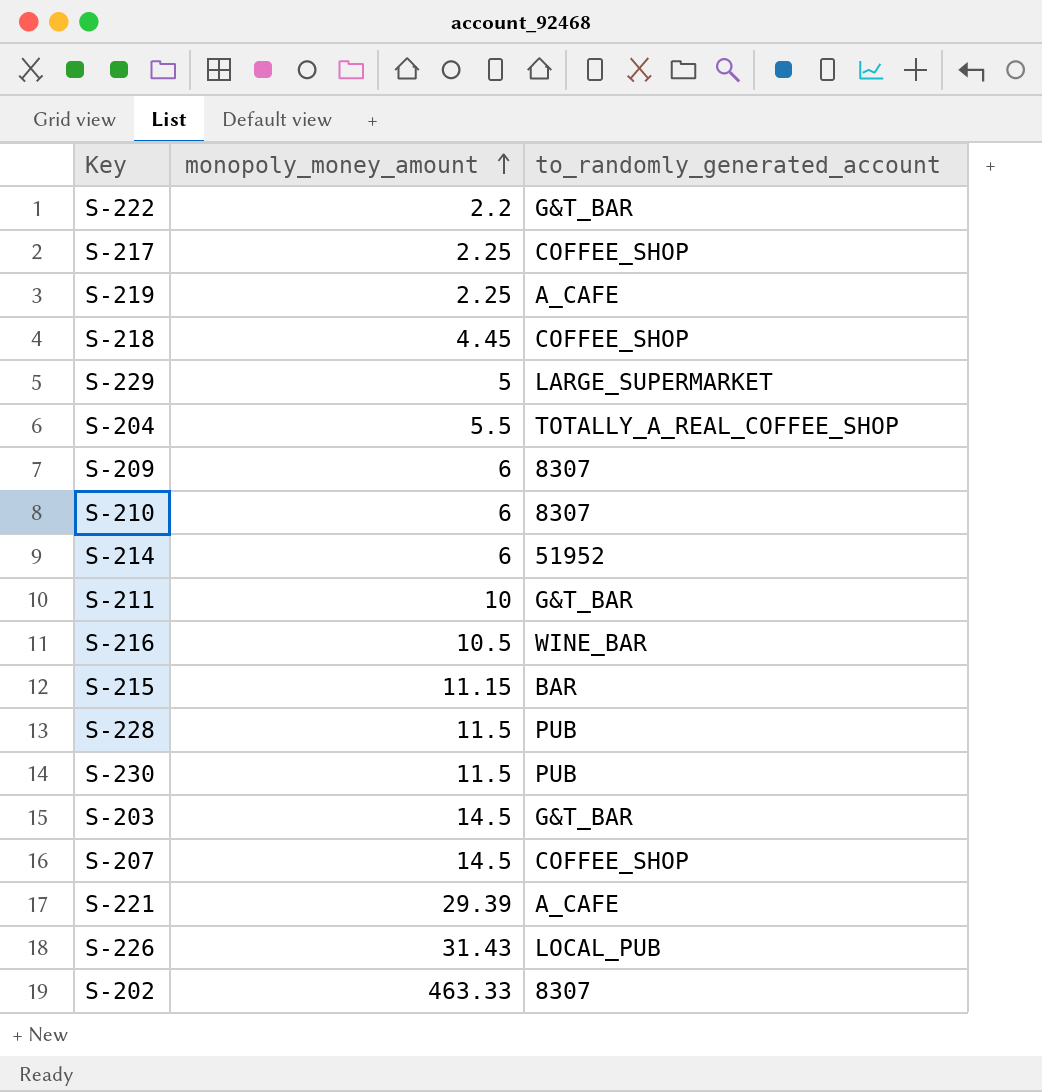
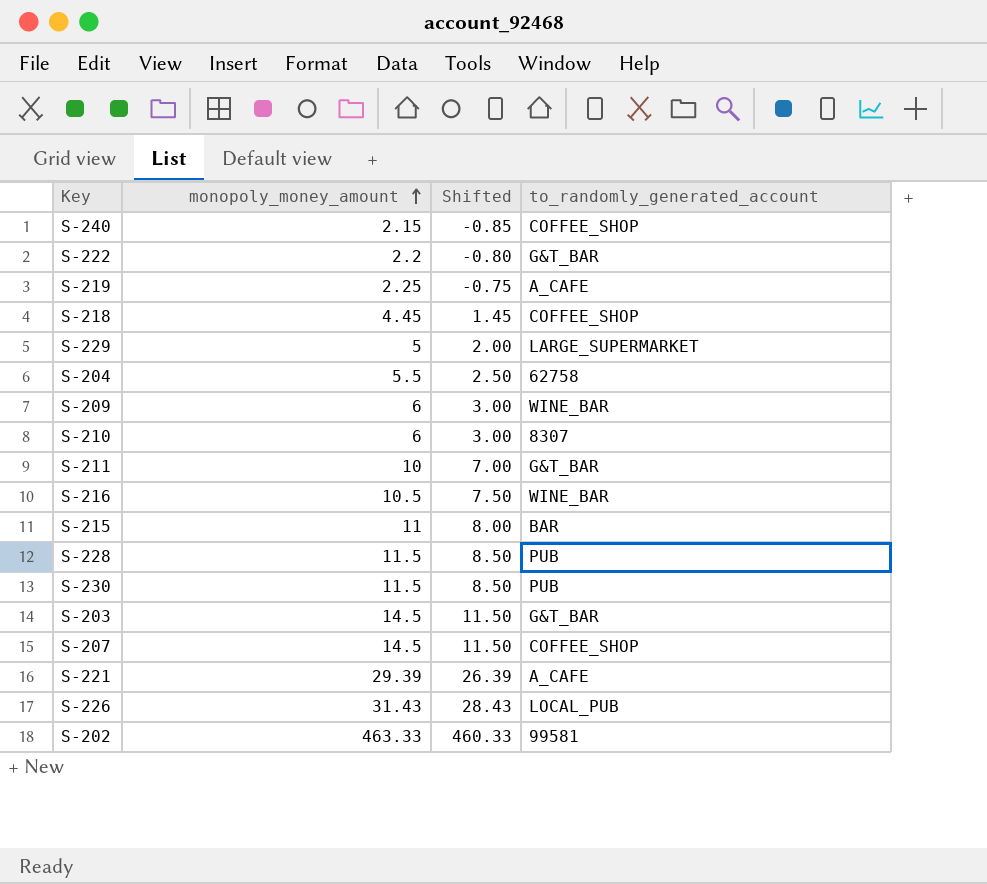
column Shifted | formula: none -> [monopoly_money_amount] - 3
row S-217: 2.25 | COFFEE_SHOP -> none
row S-214: 6 | 51952 -> none
row S-240: none -> 2.15 | -0.85 | COFFEE_SHOP
S-204 | to_randomly_generated_account: TOTALLY_A_REAL_COFFEE_SHOP -> 62758
S-209 | to_randomly_generated_account: 8307 -> WINE_BAR
S-215 | monopoly_money_amount: 11.15 -> 11
S-202 | to_randomly_generated_account: 8307 -> 99581

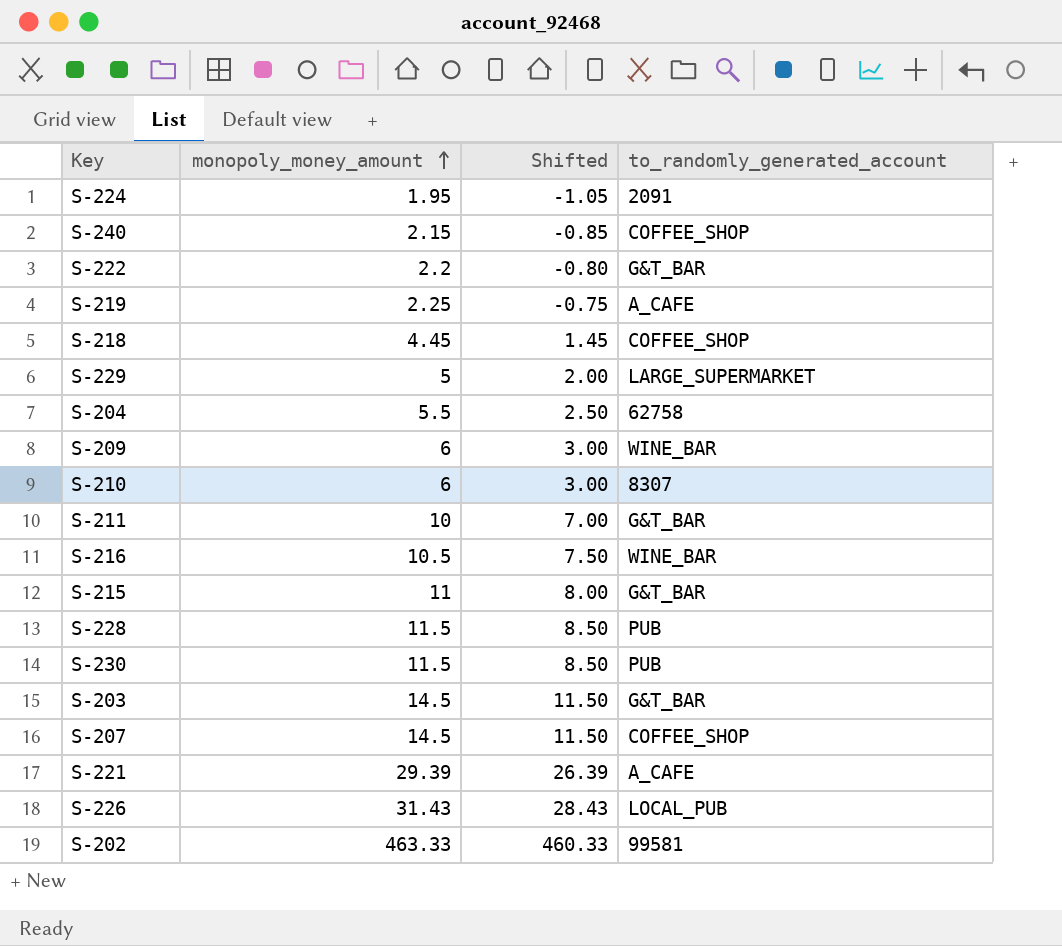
row S-224: none -> 1.95 | -1.05 | 2091
S-215 | to_randomly_generated_account: BAR -> G&T_BAR

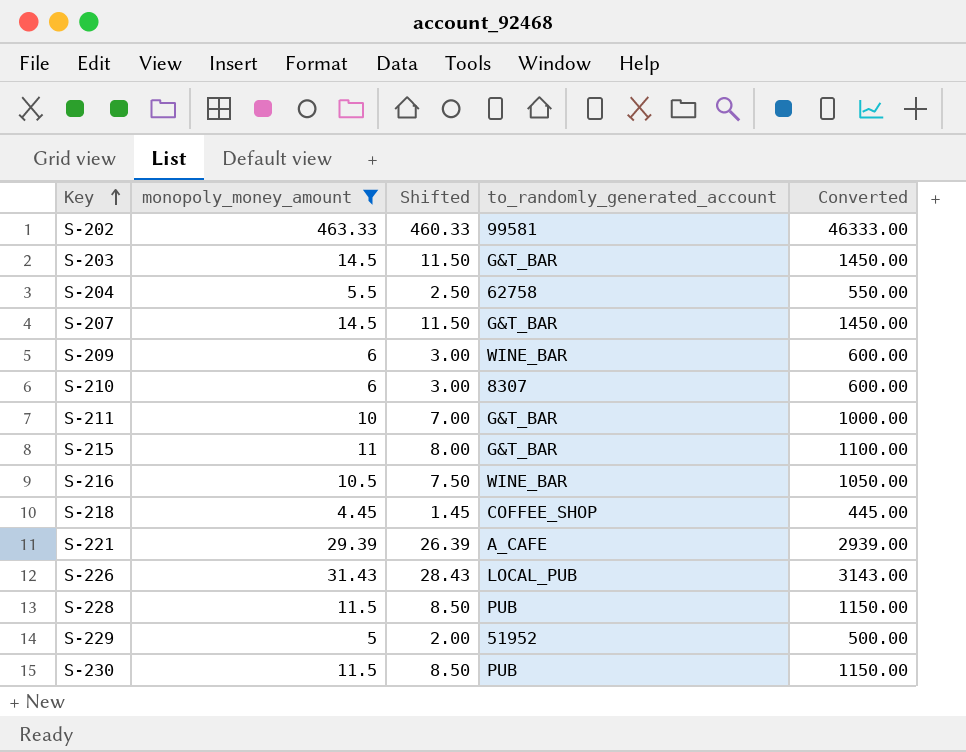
filter: none -> monopoly_money_amount >= 4.45
row order: monopoly_money_amount ascending -> Key ascending
column Converted | formula: none -> [monopoly_money_amount] * 100
S-207 | to_randomly_generated_account: COFFEE_SHOP -> G&T_BAR
S-229 | to_randomly_generated_account: LARGE_SUPERMARKET -> 51952

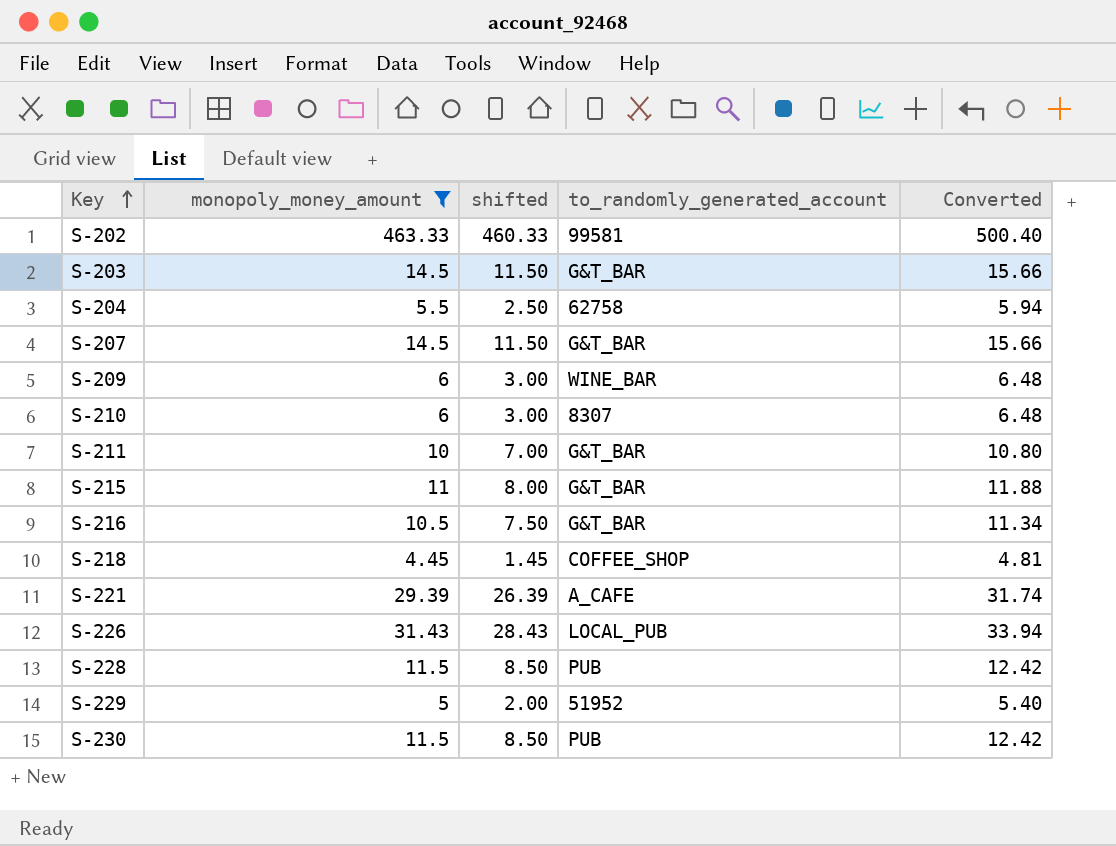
column name: Shifted -> shifted
column Converted | formula: [monopoly_money_amount] * 100 -> [monopoly_money_amount] * 1.08
S-216 | to_randomly_generated_account: WINE_BAR -> G&T_BAR

